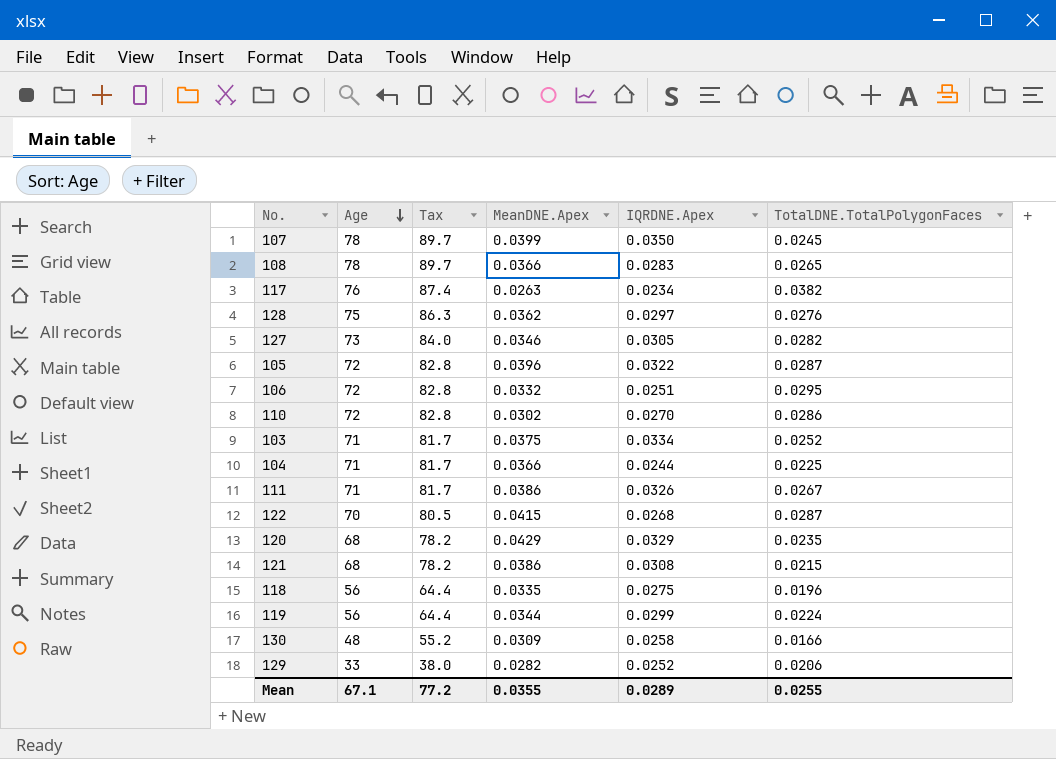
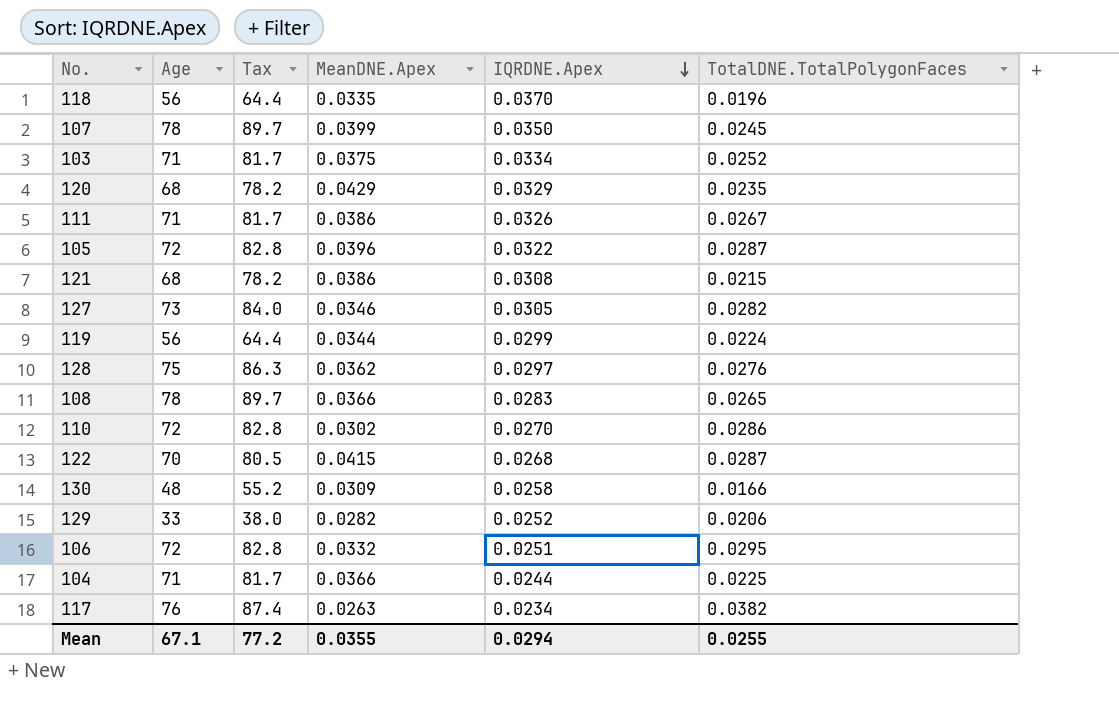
row order: Age descending -> IQRDNE.Apex descending
118 | IQRDNE.Apex: 0.0275 -> 0.0370
Mean | IQRDNE.Apex: 0.0289 -> 0.0294

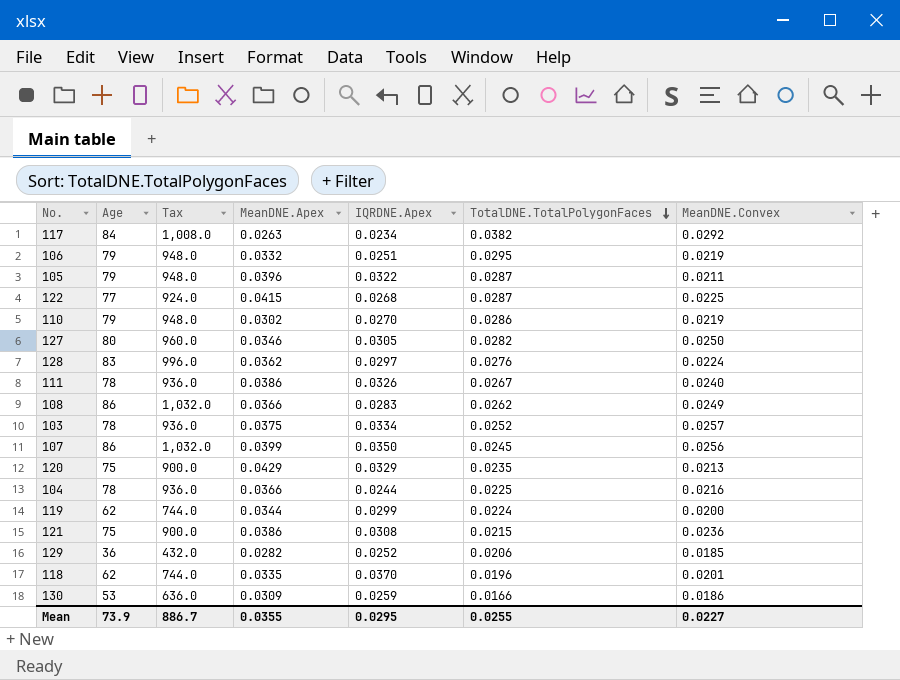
row order: IQRDNE.Apex descending -> TotalDNE.TotalPolygonFaces descending
column Tax | formula: [Age] * 1.15 -> [Age] * 12
column MeanDNE.Convex | position: none -> 7
117 | Age: 76 -> 84
106 | Age: 72 -> 79
105 | Age: 72 -> 79
122 | Age: 70 -> 77
110 | Age: 72 -> 79
127 | Age: 73 -> 80
128 | Age: 75 -> 83
111 | Age: 71 -> 78
108 | Age: 78 -> 86
108 | TotalDNE.TotalPolygonFaces: 0.0265 -> 0.0262
103 | Age: 71 -> 78
107 | Age: 78 -> 86
120 | Age: 68 -> 75
104 | Age: 71 -> 78
119 | Age: 56 -> 62
121 | Age: 68 -> 75
129 | Age: 33 -> 36
118 | Age: 56 -> 62
130 | Age: 48 -> 53
130 | IQRDNE.Apex: 0.0258 -> 0.0259
Mean | Age: 67.1 -> 73.9
Mean | Tax: 77.2 -> 886.7
Mean | IQRDNE.Apex: 0.0294 -> 0.0295

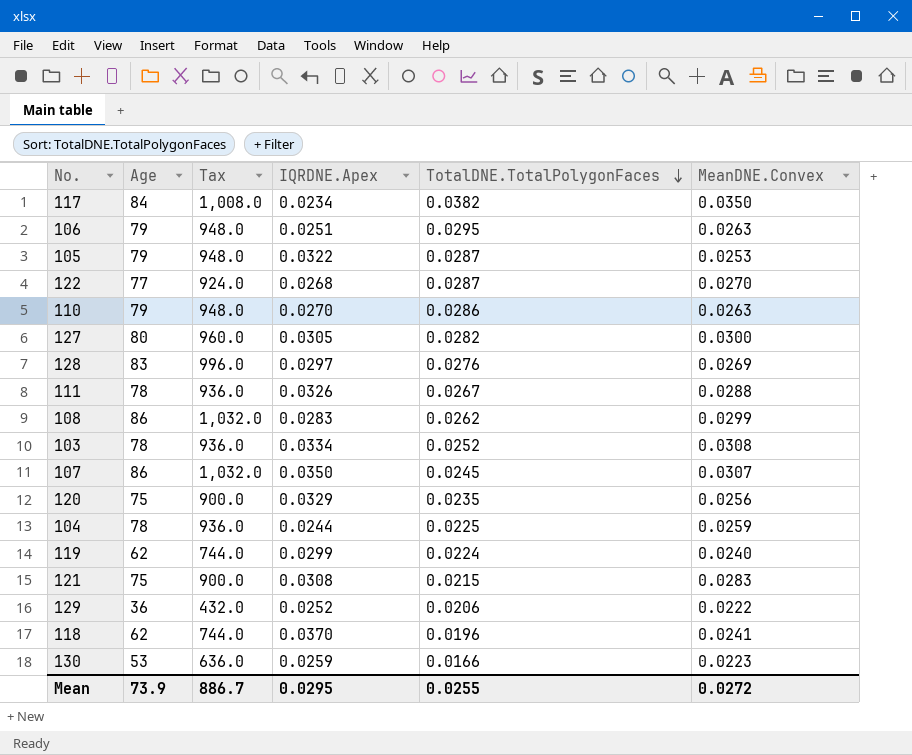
column MeanDNE.Apex | position: 4 -> none
117 | MeanDNE.Convex: 0.0292 -> 0.0350
106 | MeanDNE.Convex: 0.0219 -> 0.0263
105 | MeanDNE.Convex: 0.0211 -> 0.0253
122 | MeanDNE.Convex: 0.0225 -> 0.0270
110 | MeanDNE.Convex: 0.0219 -> 0.0263
127 | MeanDNE.Convex: 0.0250 -> 0.0300
128 | MeanDNE.Convex: 0.0224 -> 0.0269
111 | MeanDNE.Convex: 0.0240 -> 0.0288
108 | MeanDNE.Convex: 0.0249 -> 0.0299
103 | MeanDNE.Convex: 0.0257 -> 0.0308
107 | MeanDNE.Convex: 0.0256 -> 0.0307
120 | MeanDNE.Convex: 0.0213 -> 0.0256
104 | MeanDNE.Convex: 0.0216 -> 0.0259
119 | MeanDNE.Convex: 0.0200 -> 0.0240
121 | MeanDNE.Convex: 0.0236 -> 0.0283
129 | MeanDNE.Convex: 0.0185 -> 0.0222
118 | MeanDNE.Convex: 0.0201 -> 0.0241
130 | MeanDNE.Convex: 0.0186 -> 0.0223
Mean | MeanDNE.Convex: 0.0227 -> 0.0272

